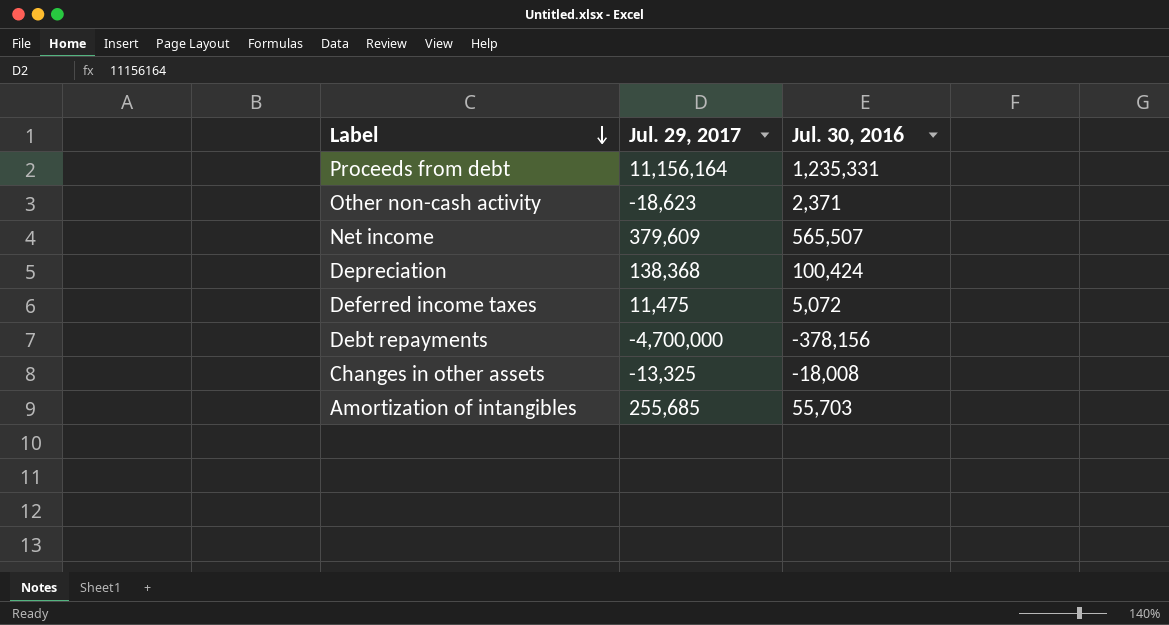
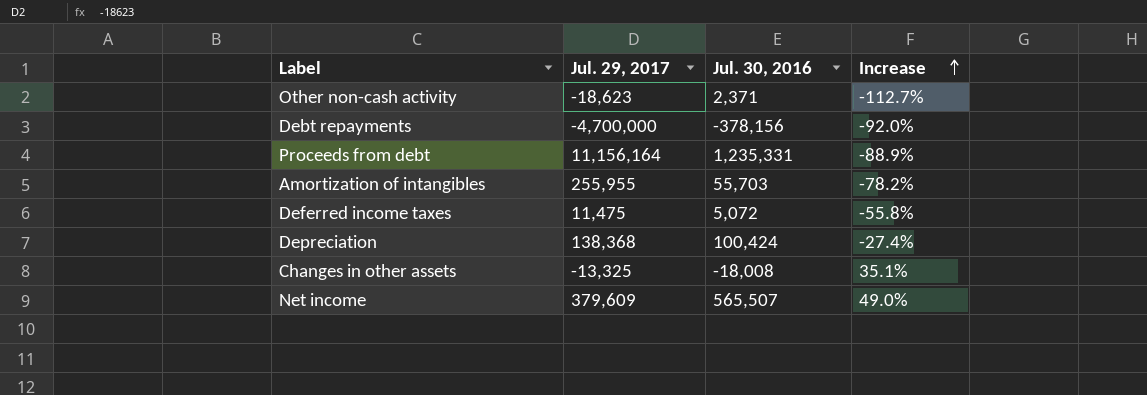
row order: Label descending -> Increase ascending
column Increase | formula: none -> ([Jul. 30, 2016] - [Jul. 29, 2017]) / [Jul. 29, 2017]
Amortization of intangibles | Jul. 29, 2017: 255,685 -> 255,955

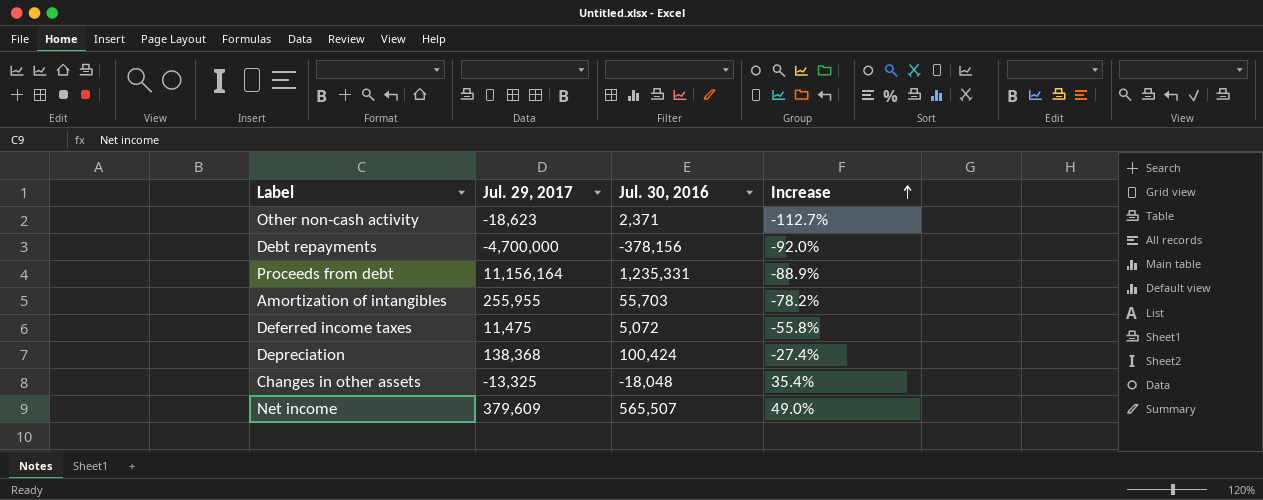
Changes in other assets | Jul. 30, 2016: -18,008 -> -18,048
Changes in other assets | Increase: 35.1% -> 35.4%

